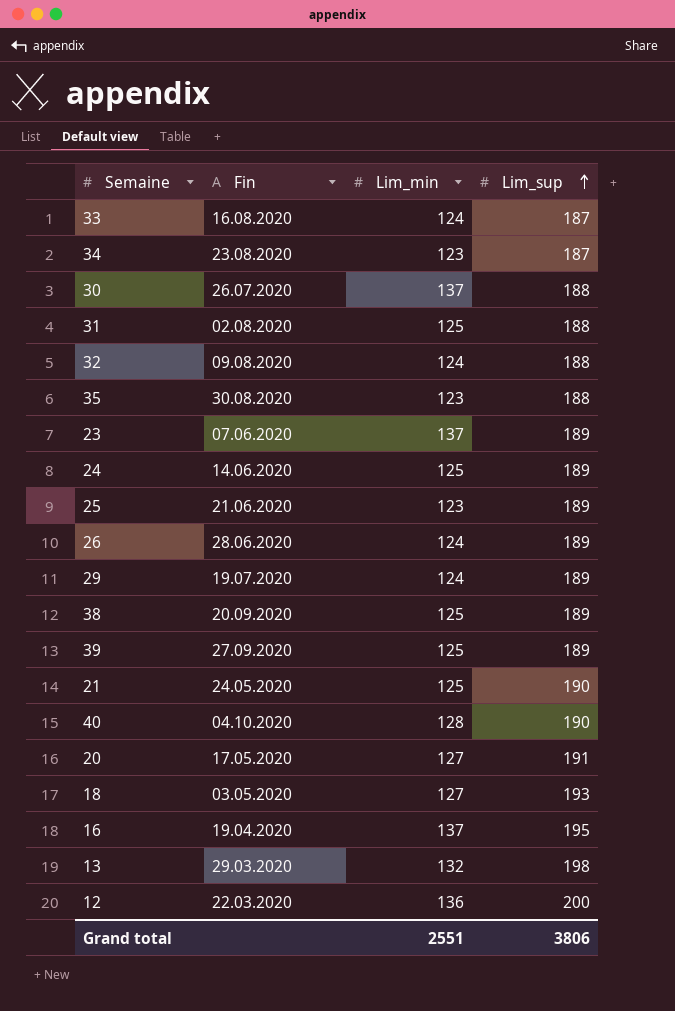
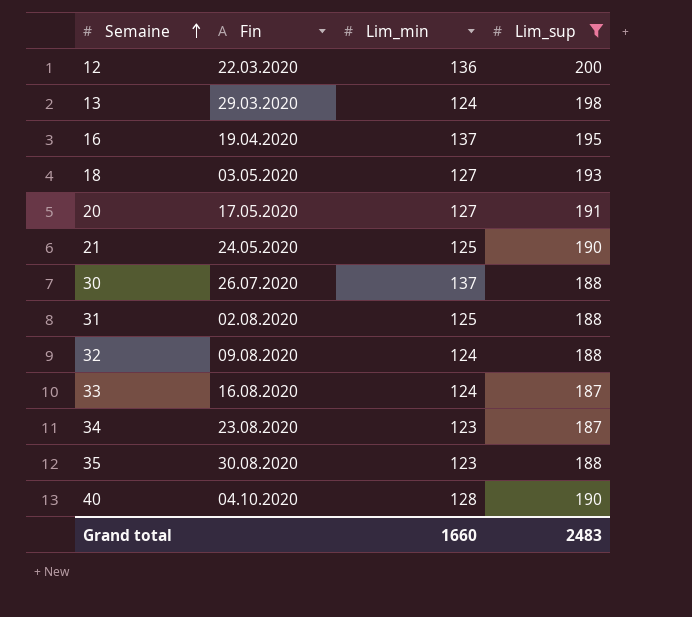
filter: none -> Lim_sup != 189
row order: Lim_sup ascending -> Semaine ascending
13 | Lim_min: 132 -> 124
Grand total | Lim_min: 2551 -> 1660
Grand total | Lim_sup: 3806 -> 2483

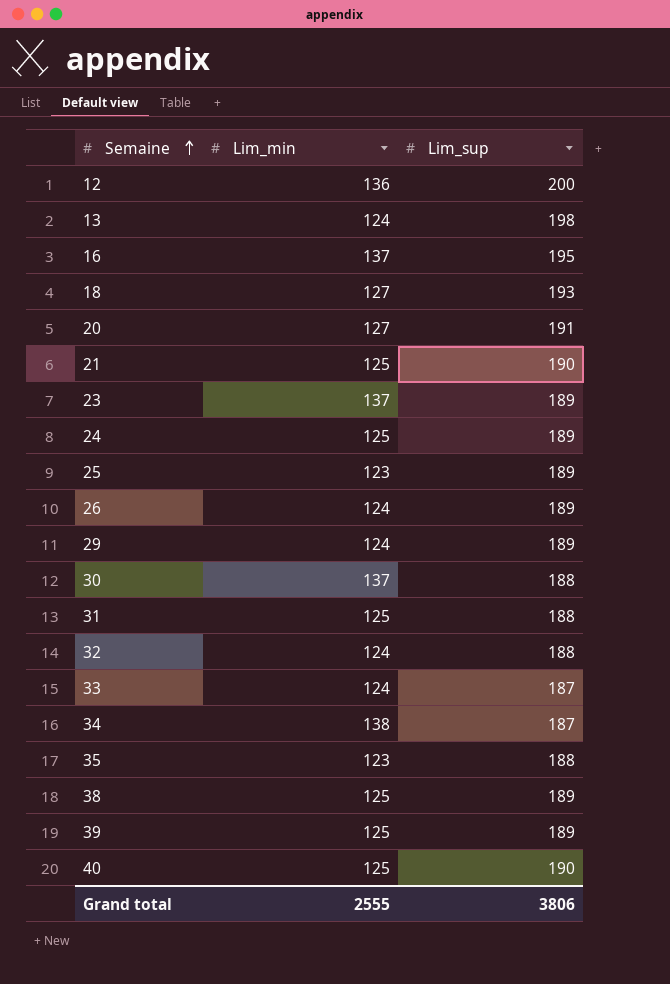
filter: Lim_sup != 189 -> none
column Fin | position: 2 -> none
34 | Lim_min: 123 -> 138
40 | Lim_min: 128 -> 125
Grand total | Lim_min: 1660 -> 2555
Grand total | Lim_sup: 2483 -> 3806

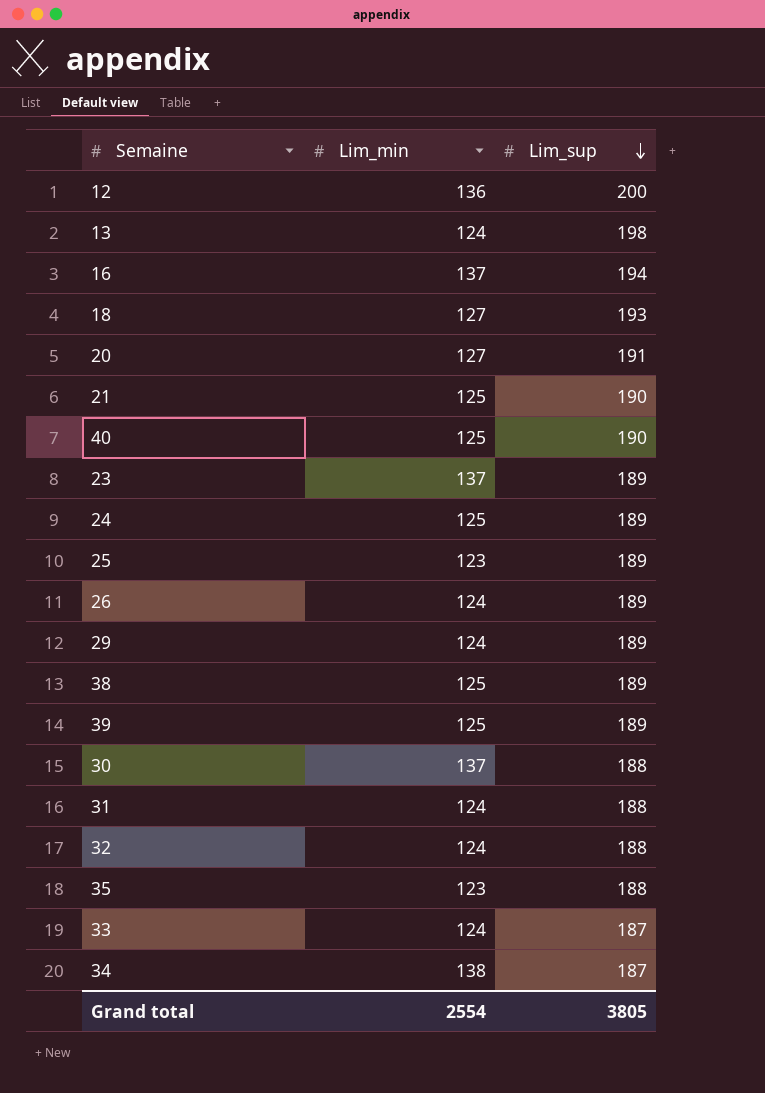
row order: Semaine ascending -> Lim_sup descending
16 | Lim_sup: 195 -> 194
31 | Lim_min: 125 -> 124
Grand total | Lim_min: 2555 -> 2554
Grand total | Lim_sup: 3806 -> 3805

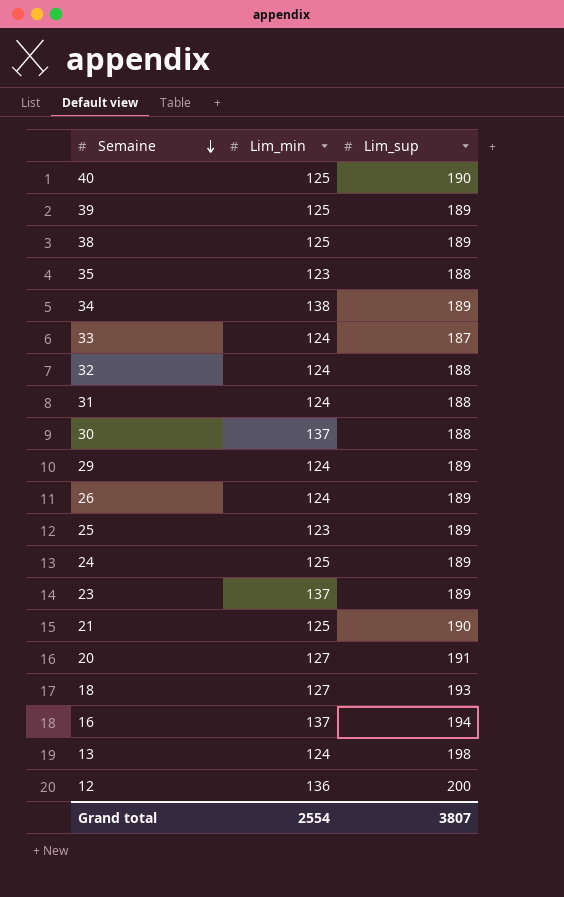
row order: Lim_sup descending -> Semaine descending
34 | Lim_sup: 187 -> 189
Grand total | Lim_sup: 3805 -> 3807

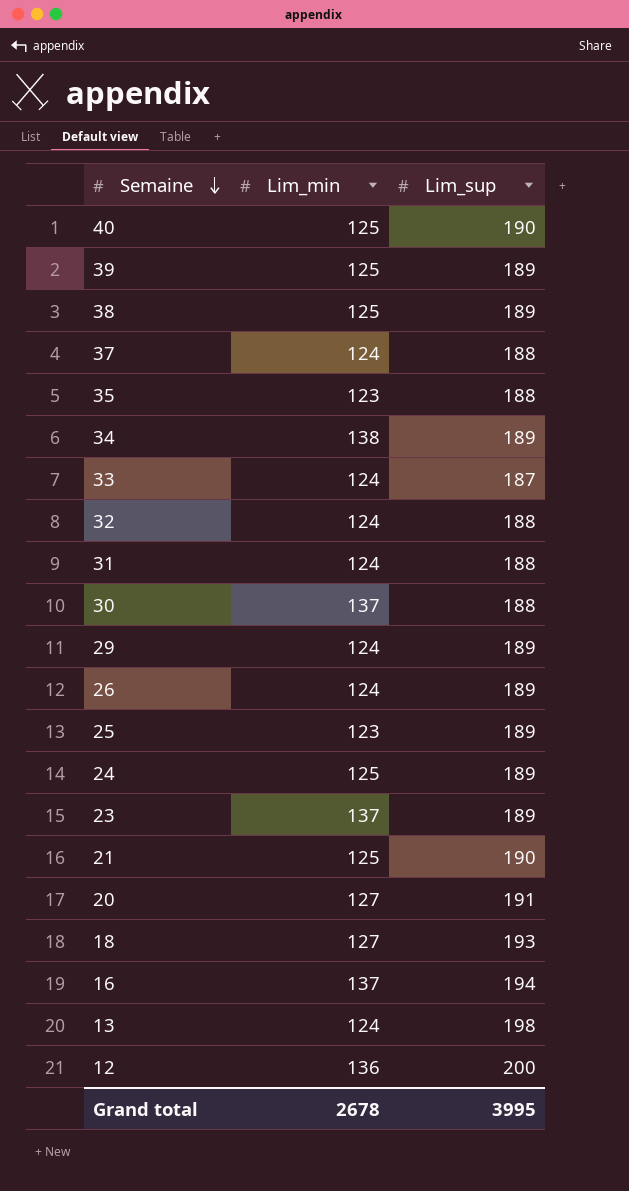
row 37: none -> 124 | 188
Grand total | Lim_min: 2554 -> 2678
Grand total | Lim_sup: 3807 -> 3995

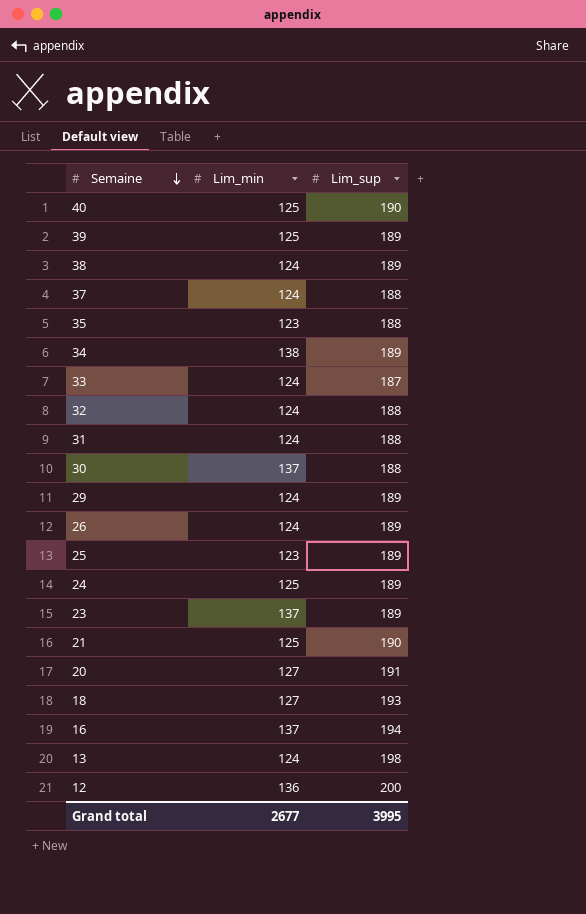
38 | Lim_min: 125 -> 124
Grand total | Lim_min: 2678 -> 2677

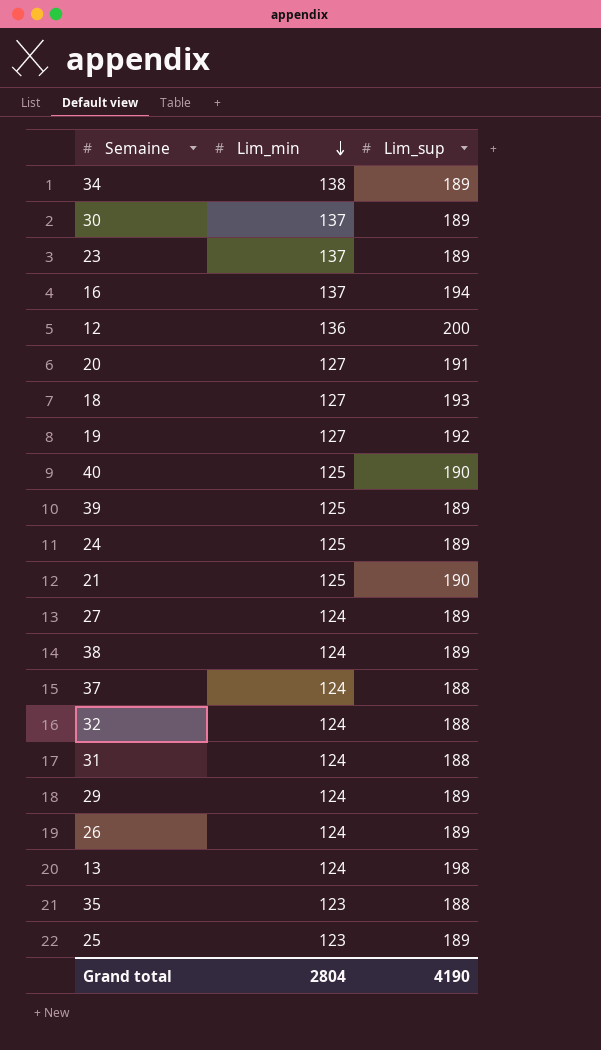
row order: Semaine descending -> Lim_min descending
row 33: 124 | 187 -> none
30 | Lim_sup: 188 -> 189
row 19: none -> 127 | 192
row 27: none -> 124 | 189
Grand total | Lim_min: 2677 -> 2804
Grand total | Lim_sup: 3995 -> 4190

